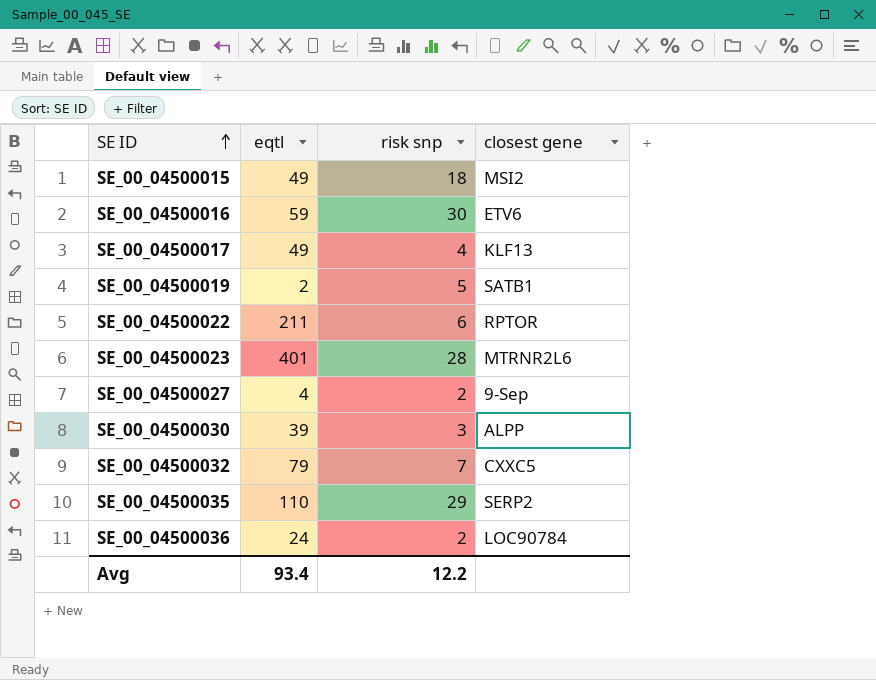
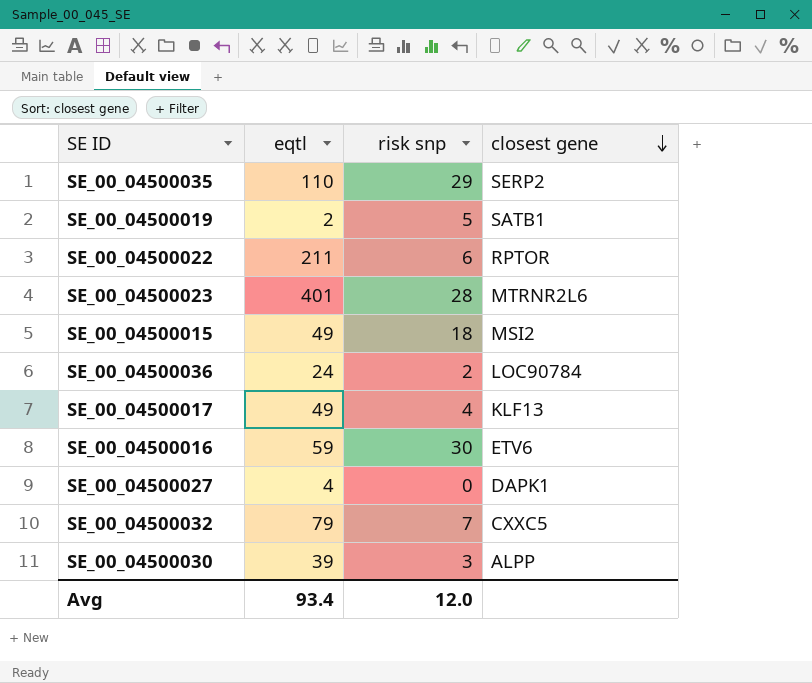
row order: SE ID ascending -> closest gene descending
SE_00_04500027 | risk snp: 2 -> 0
SE_00_04500027 | closest gene: 9-Sep -> DAPK1
Avg | risk snp: 12.2 -> 12.0

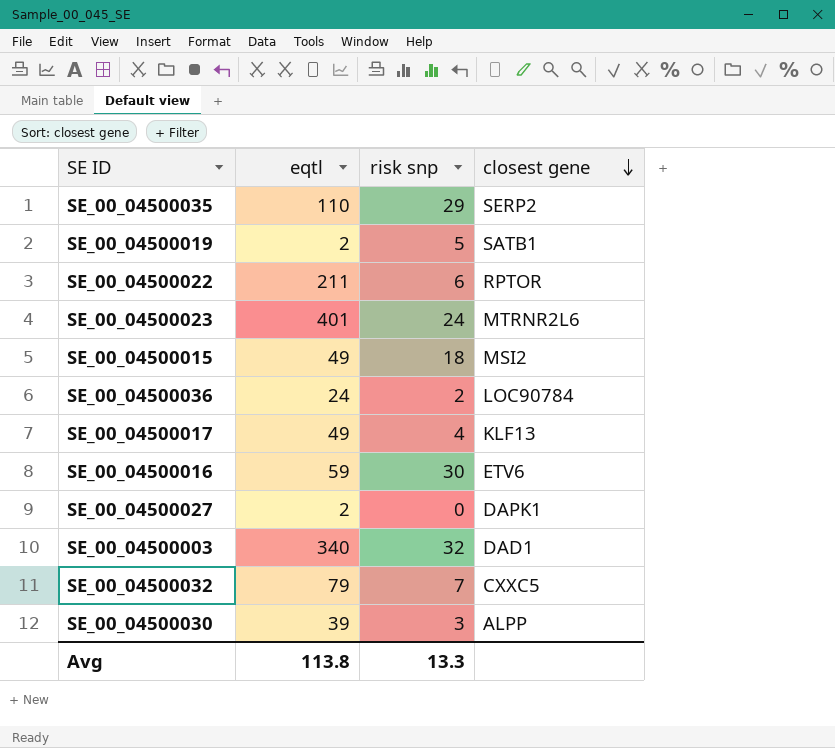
SE_00_04500023 | risk snp: 28 -> 24
SE_00_04500027 | eqtl: 4 -> 2
row SE_00_04500003: none -> 340 | 32 | DAD1
Avg | eqtl: 93.4 -> 113.8
Avg | risk snp: 12.0 -> 13.3

